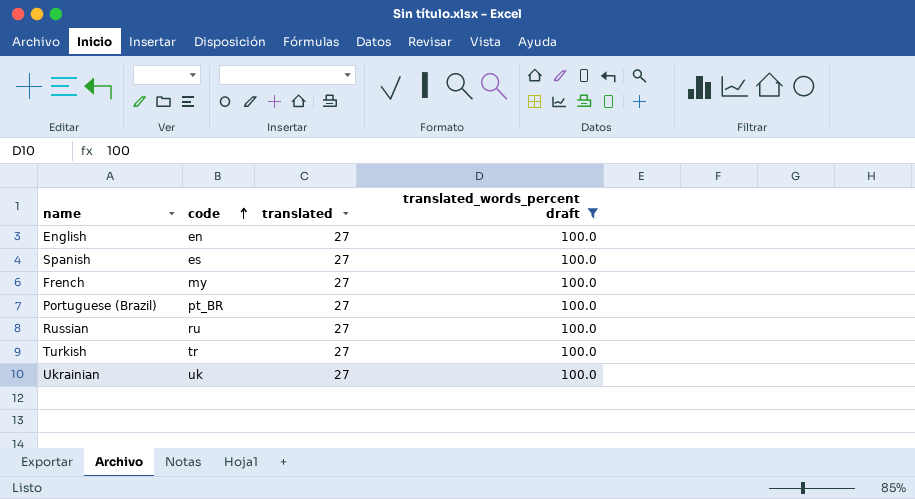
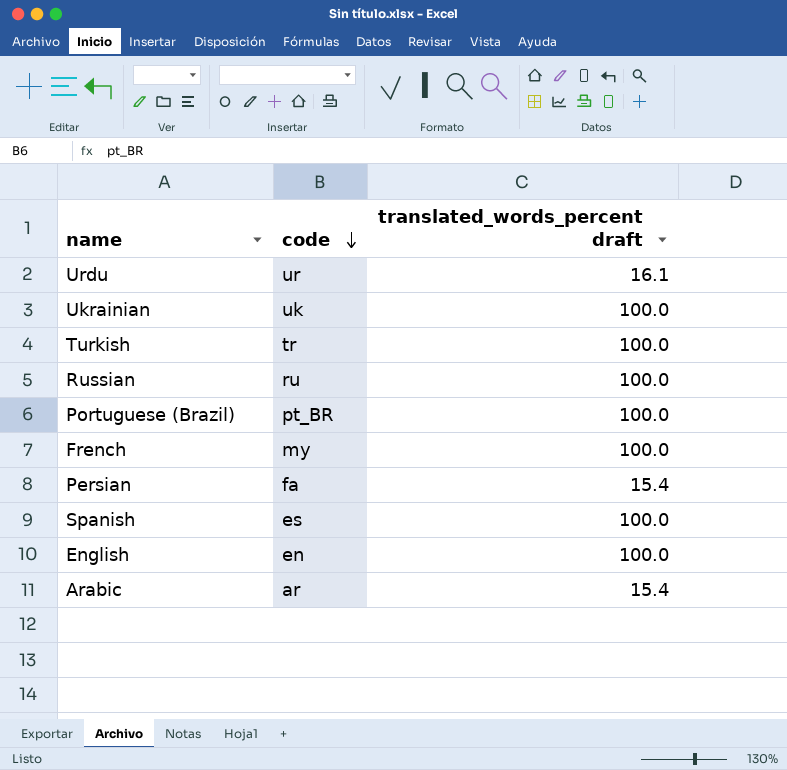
filter: translated_words_percent draft = 100.0 -> none
row order: code ascending -> code descending
column translated | position: 3 -> none

